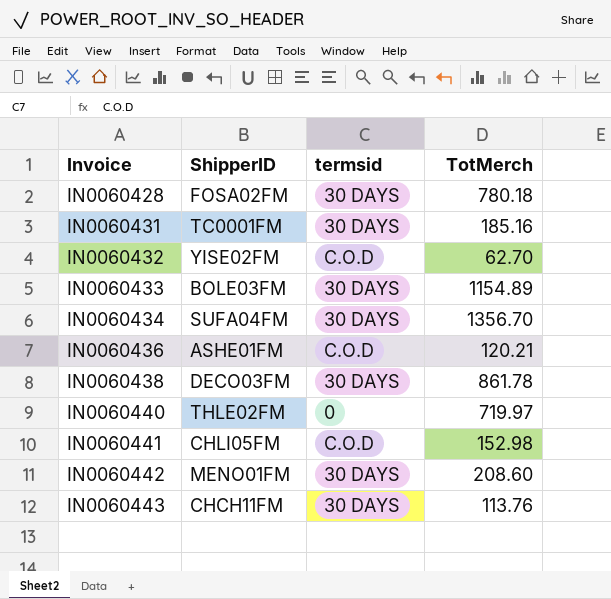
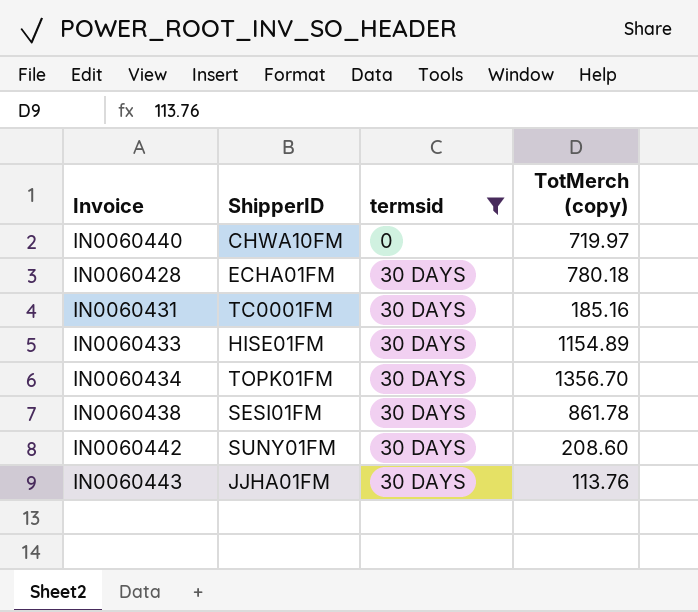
filter: none -> termsid != C.O.D
row order: Invoice ascending -> termsid ascending
column name: TotMerch -> TotMerch (copy)
IN0060440 | ShipperID: THLE02FM -> CHWA10FM
IN0060428 | ShipperID: FOSA02FM -> ECHA01FM
IN0060433 | ShipperID: BOLE03FM -> HISE01FM
IN0060434 | ShipperID: SUFA04FM -> TOPK01FM
IN0060438 | ShipperID: DECO03FM -> SESI01FM
IN0060442 | ShipperID: MENO01FM -> SUNY01FM
IN0060443 | ShipperID: CHCH11FM -> JJHA01FM

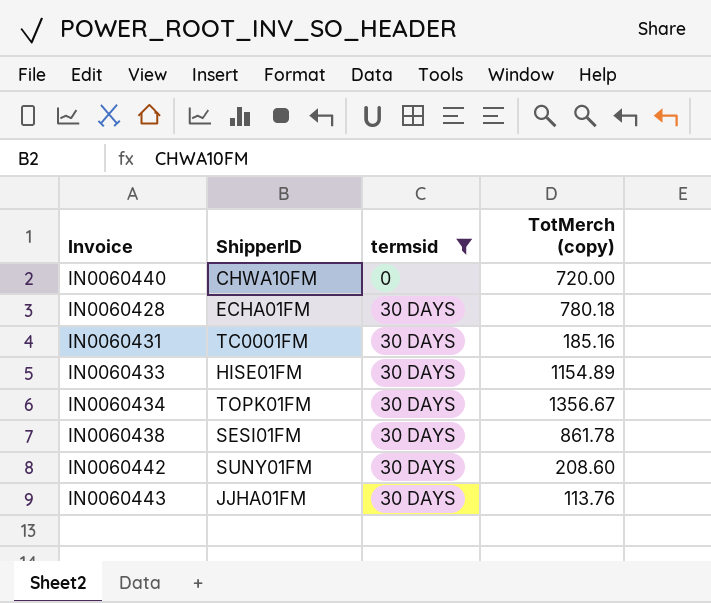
IN0060440 | TotMerch (copy): 719.97 -> 720.00
IN0060434 | TotMerch (copy): 1356.70 -> 1356.67

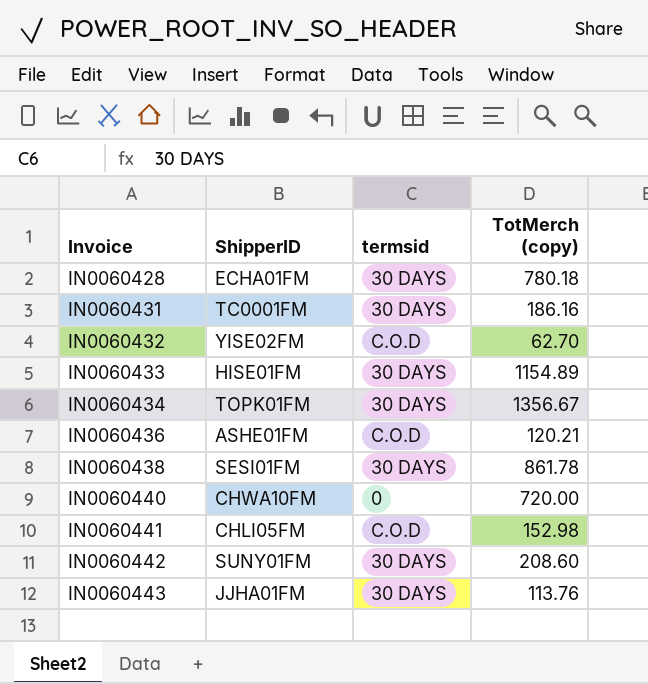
filter: termsid != C.O.D -> none
row order: termsid ascending -> Invoice ascending
IN0060431 | TotMerch (copy): 185.16 -> 186.16

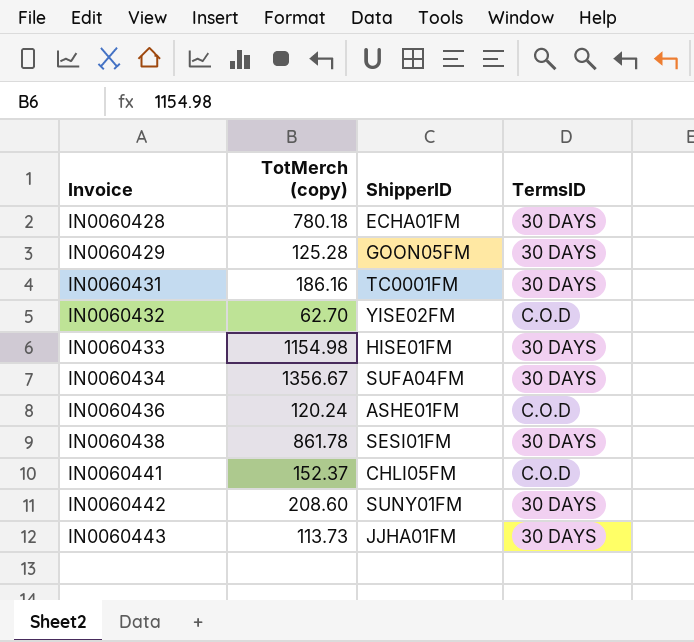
column TotMerch (copy) | position: 4 -> 2
column name: termsid -> TermsID
row IN0060440: CHWA10FM | 0 | 720.00 -> none
row IN0060429: none -> 125.28 | GOON05FM | 30 DAYS
IN0060433 | TotMerch (copy): 1154.89 -> 1154.98
IN0060434 | ShipperID: TOPK01FM -> SUFA04FM
IN0060436 | TotMerch (copy): 120.21 -> 120.24
IN0060441 | TotMerch (copy): 152.98 -> 152.37
IN0060443 | TotMerch (copy): 113.76 -> 113.73

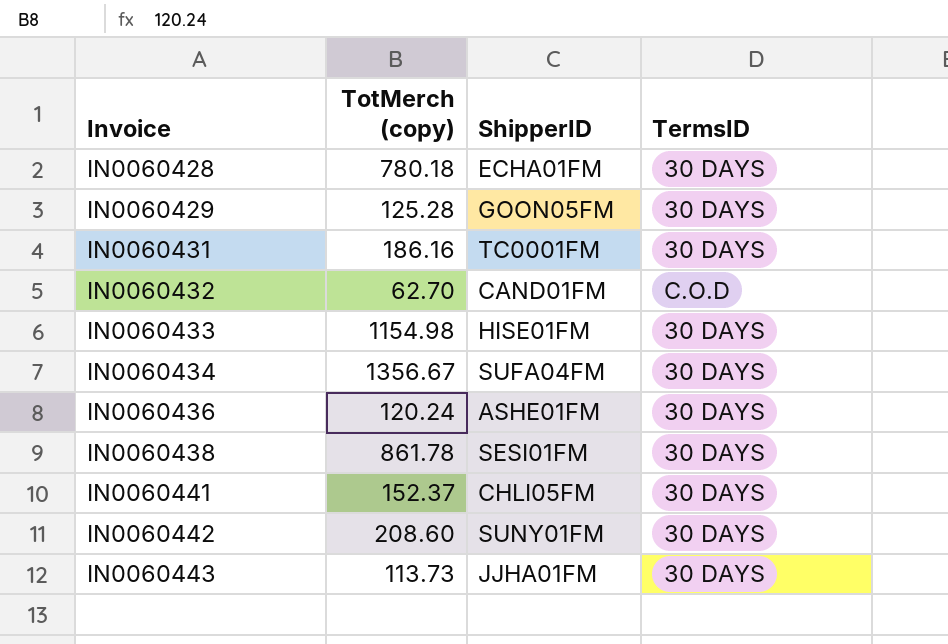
IN0060432 | ShipperID: YISE02FM -> CAND01FM
IN0060436 | TermsID: C.O.D -> 30 DAYS
IN0060441 | TermsID: C.O.D -> 30 DAYS

